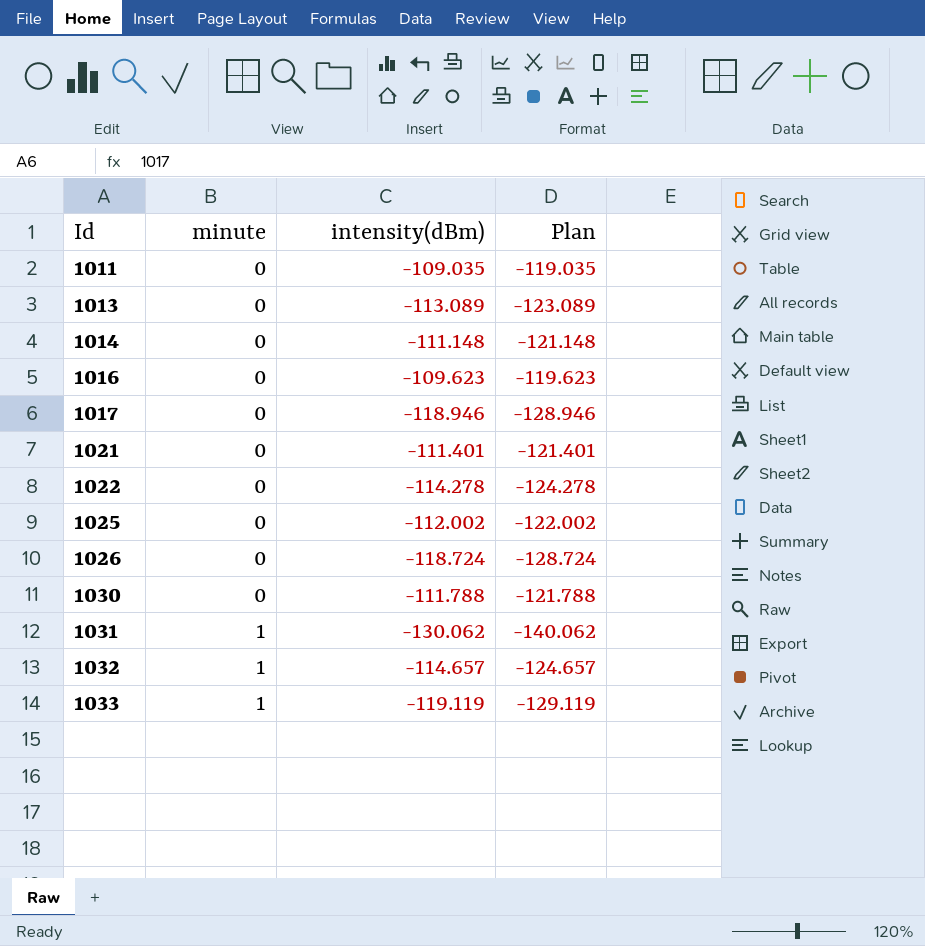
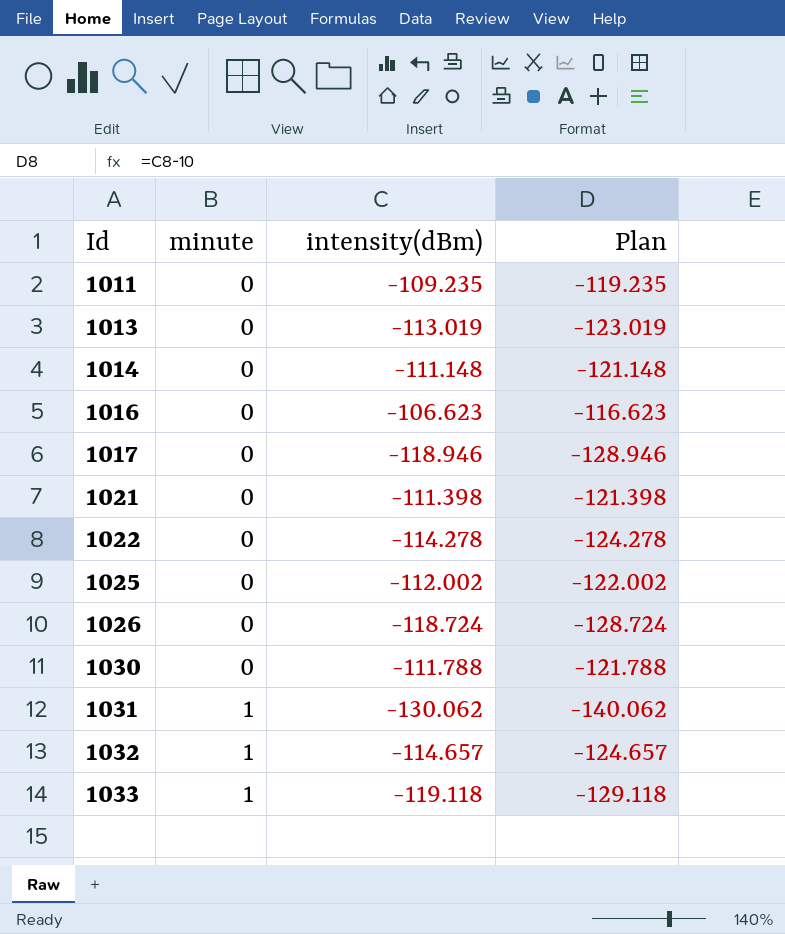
1011 | intensity(dBm): -109.035 -> -109.235
1011 | Plan: -119.035 -> -119.235
1013 | intensity(dBm): -113.089 -> -113.019
1013 | Plan: -123.089 -> -123.019
1016 | intensity(dBm): -109.623 -> -106.623
1016 | Plan: -119.623 -> -116.623
1021 | intensity(dBm): -111.401 -> -111.398
1021 | Plan: -121.401 -> -121.398
1033 | intensity(dBm): -119.119 -> -119.118
1033 | Plan: -129.119 -> -129.118

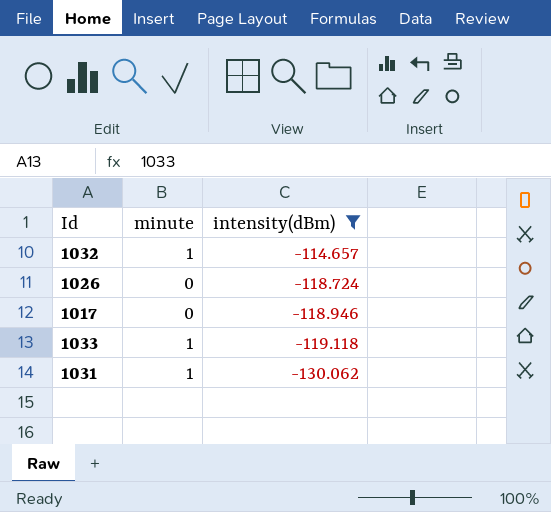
filter: none -> intensity(dBm) <= -114.657
row order: Id ascending -> intensity(dBm) descending
column Plan | formula: [intensity(dBm)] - 10 -> none

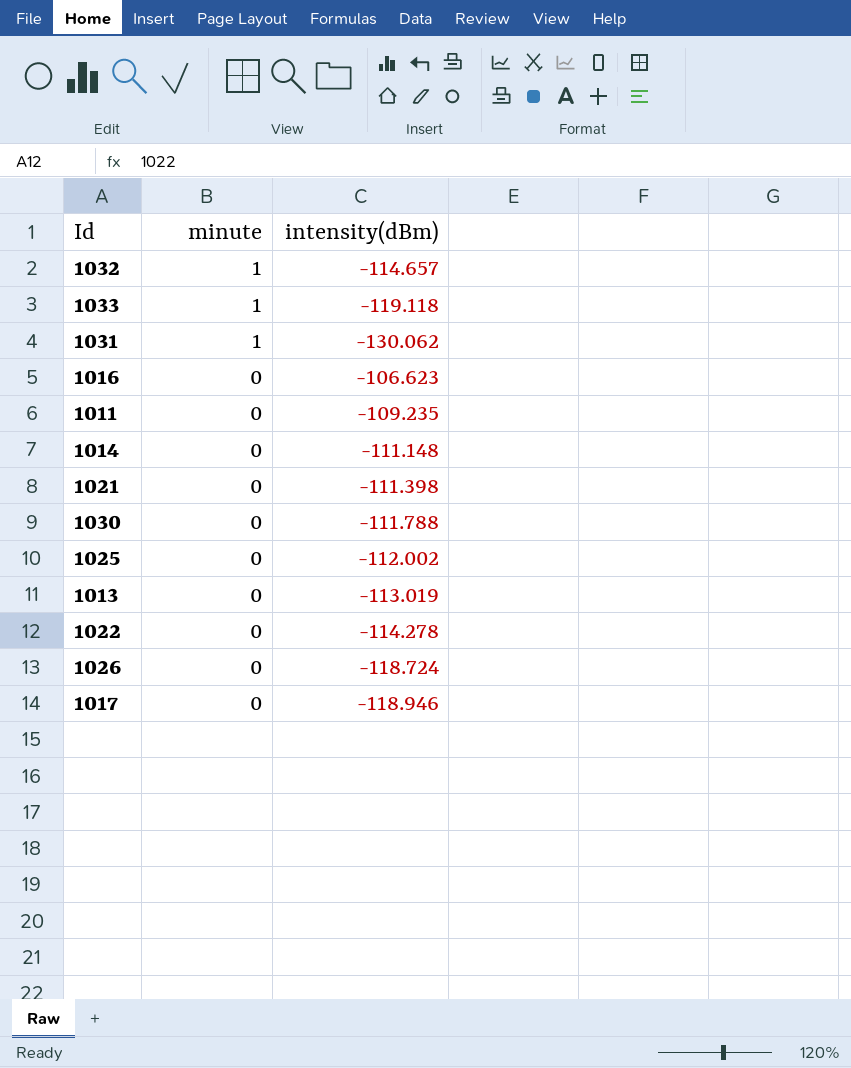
filter: intensity(dBm) <= -114.657 -> none
row order: intensity(dBm) descending -> minute descending

